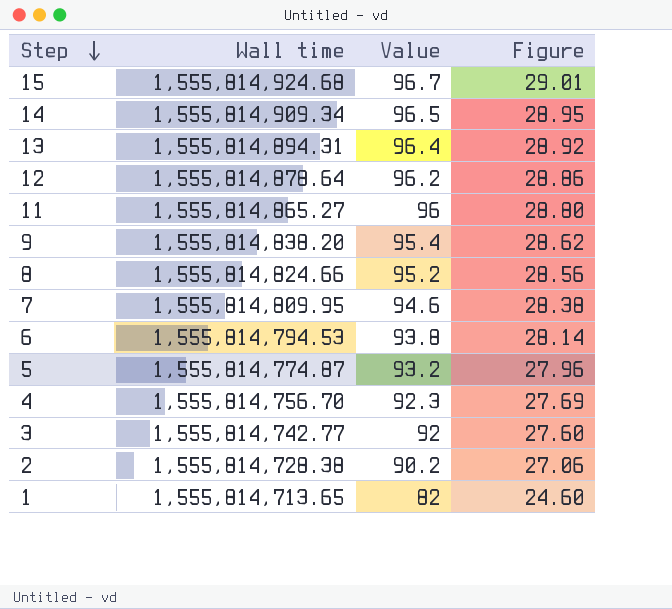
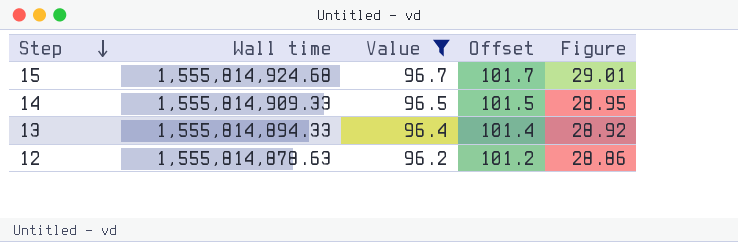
filter: none -> Value >= 96.2
column Offset | formula: none -> [Value] + 5
14 | Wall time: 1,555,814,909.34 -> 1,555,814,909.33
13 | Wall time: 1,555,814,894.31 -> 1,555,814,894.33
12 | Wall time: 1,555,814,878.64 -> 1,555,814,878.63

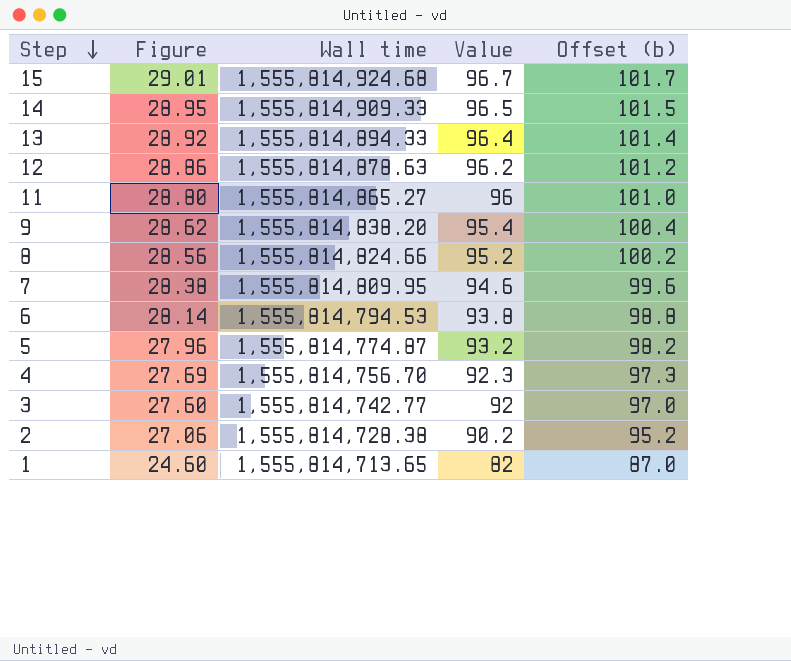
filter: Value >= 96.2 -> none
column Figure | position: 5 -> 2
column name: Offset -> Offset (b)

